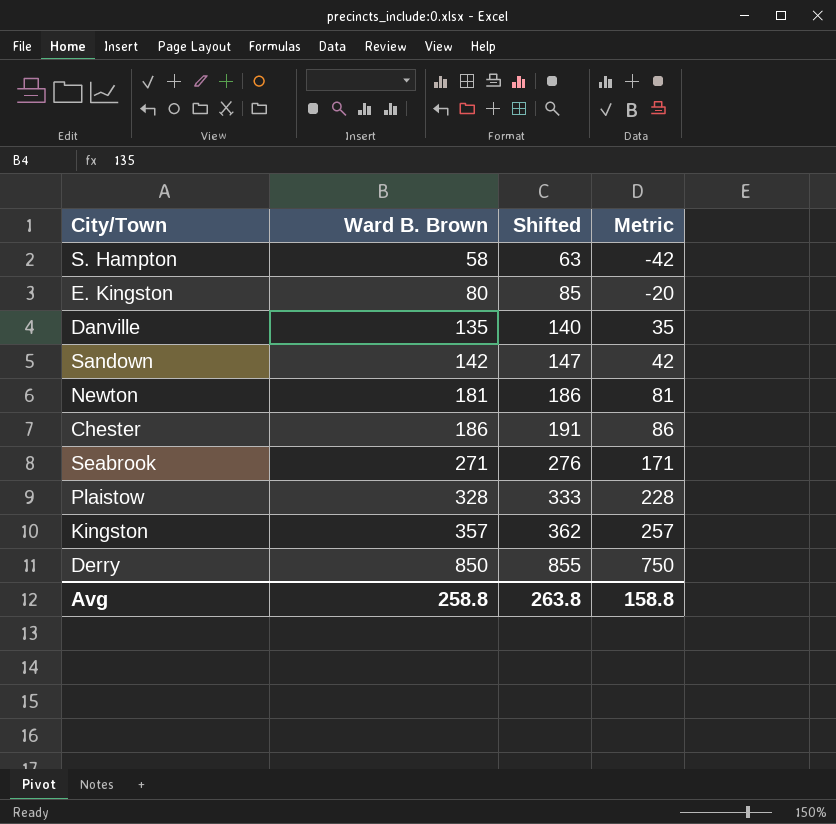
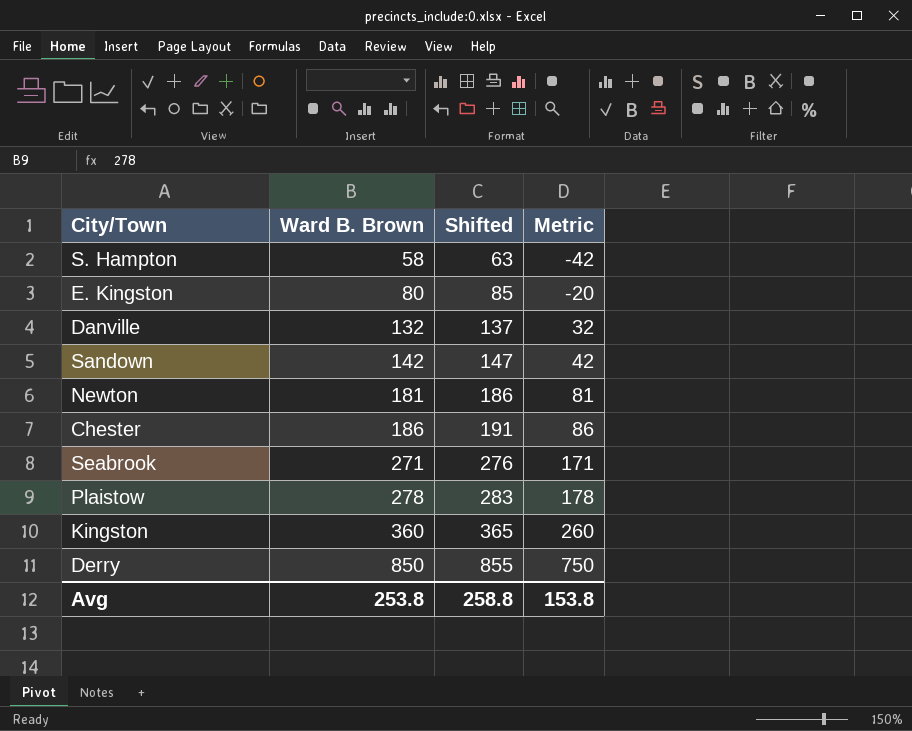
Danville | Ward B. Brown: 135 -> 132
Danville | Shifted: 140 -> 137
Danville | Metric: 35 -> 32
Plaistow | Ward B. Brown: 328 -> 278
Plaistow | Shifted: 333 -> 283
Plaistow | Metric: 228 -> 178
Kingston | Ward B. Brown: 357 -> 360
Kingston | Shifted: 362 -> 365
Kingston | Metric: 257 -> 260
Avg | Ward B. Brown: 258.8 -> 253.8
Avg | Shifted: 263.8 -> 258.8
Avg | Metric: 158.8 -> 153.8

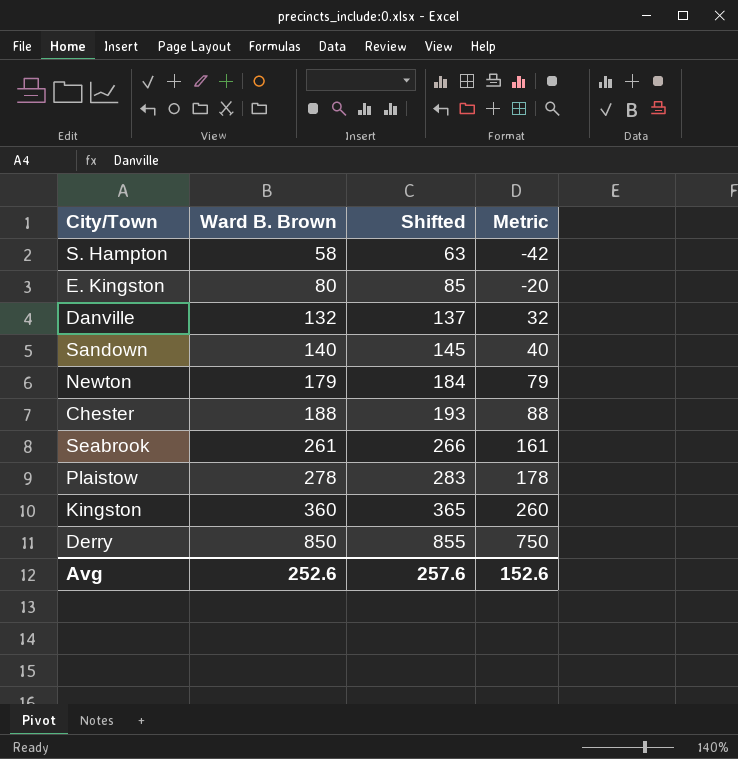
Sandown | Ward B. Brown: 142 -> 140
Sandown | Shifted: 147 -> 145
Sandown | Metric: 42 -> 40
Newton | Ward B. Brown: 181 -> 179
Newton | Shifted: 186 -> 184
Newton | Metric: 81 -> 79
Chester | Ward B. Brown: 186 -> 188
Chester | Shifted: 191 -> 193
Chester | Metric: 86 -> 88
Seabrook | Ward B. Brown: 271 -> 261
Seabrook | Shifted: 276 -> 266
Seabrook | Metric: 171 -> 161
Avg | Ward B. Brown: 253.8 -> 252.6
Avg | Shifted: 258.8 -> 257.6
Avg | Metric: 153.8 -> 152.6

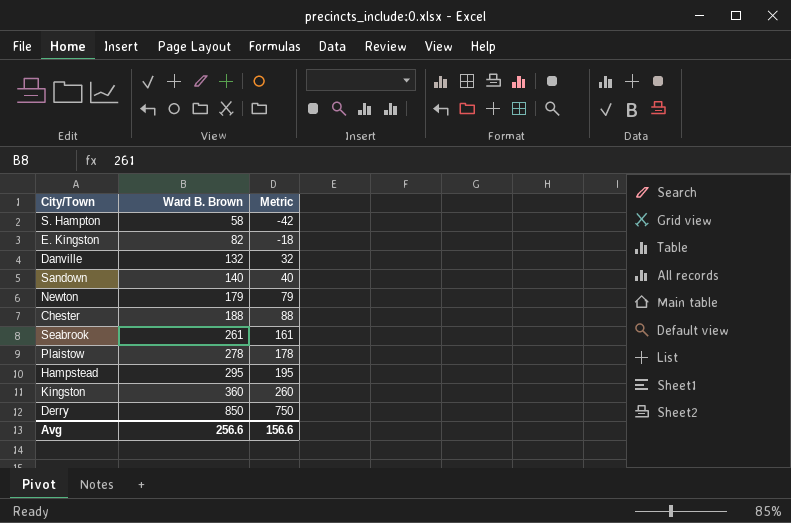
column Shifted | formula: [Ward B. Brown] + 5 -> none
E. Kingston | Ward B. Brown: 80 -> 82
E. Kingston | Metric: -20 -> -18
row Hampstead: none -> 295 | 195
Avg | Ward B. Brown: 252.6 -> 256.6
Avg | Metric: 152.6 -> 156.6

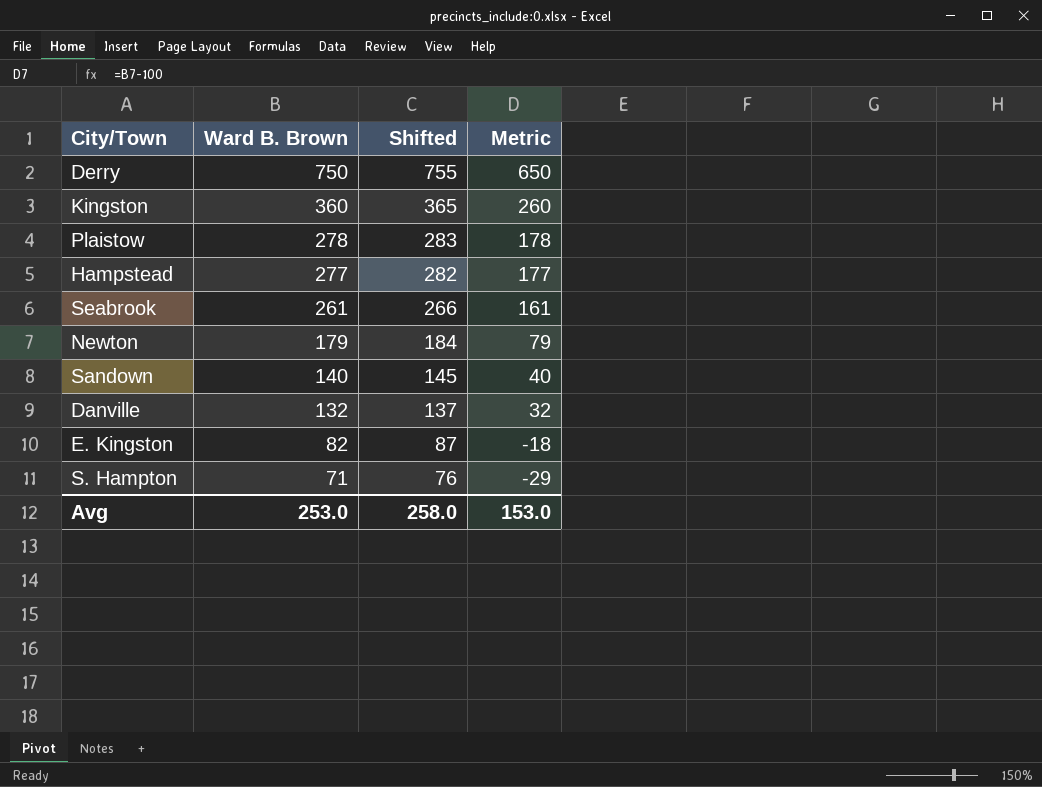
row order: Ward B. Brown ascending -> Ward B. Brown descending
column Shifted | formula: none -> [Ward B. Brown] + 5
row Chester: 188 | 88 -> none
Derry | Ward B. Brown: 850 -> 750
Derry | Metric: 750 -> 650
Hampstead | Ward B. Brown: 295 -> 277
Hampstead | Metric: 195 -> 177
S. Hampton | Ward B. Brown: 58 -> 71
S. Hampton | Metric: -42 -> -29
Avg | Ward B. Brown: 256.6 -> 253.0
Avg | Metric: 156.6 -> 153.0

